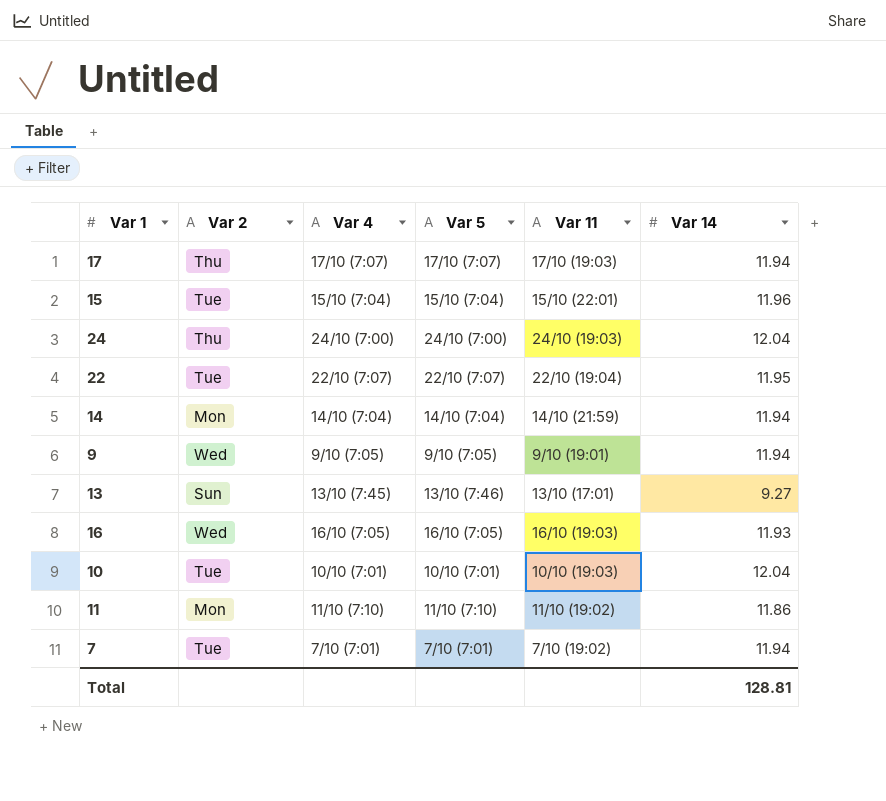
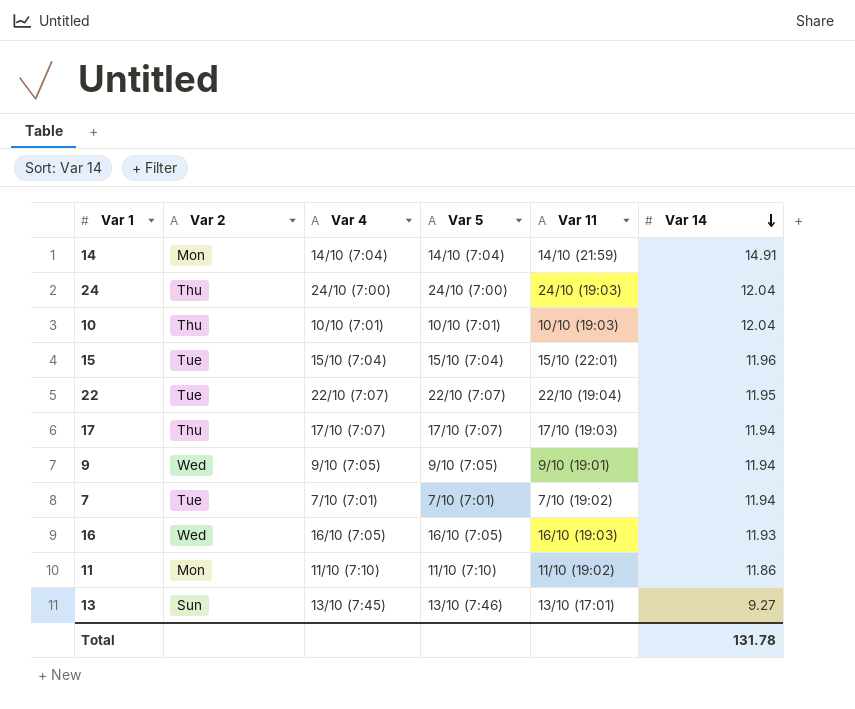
row order: none -> Var 14 descending
14 | Var 14: 11.94 -> 14.91
10 | Var 2: Tue -> Thu
Total | Var 14: 128.81 -> 131.78

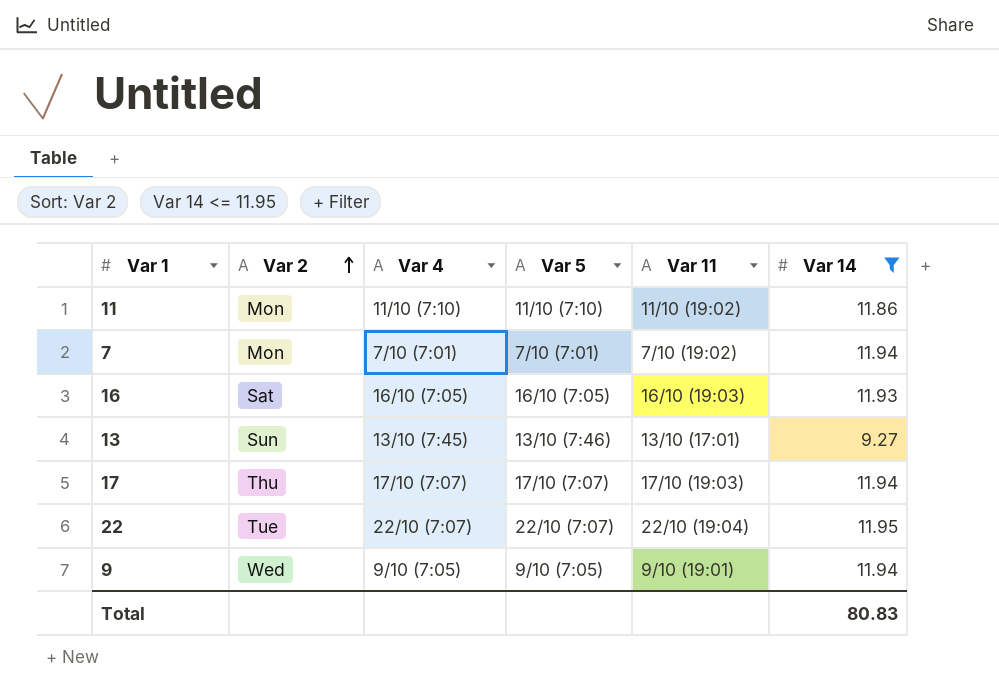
filter: none -> Var 14 <= 11.95
row order: Var 14 descending -> Var 2 ascending
7 | Var 2: Tue -> Mon
16 | Var 2: Wed -> Sat
Total | Var 14: 131.78 -> 80.83

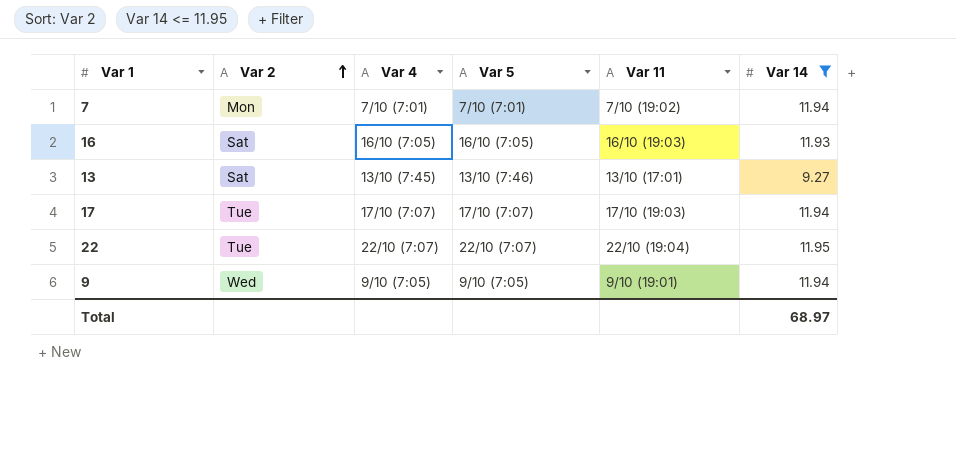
row 11: Mon | 11/10 (7:10) | 11/10 (7:10) | 11/10 (19:02) | 11.86 -> none
13 | Var 2: Sun -> Sat
17 | Var 2: Thu -> Tue
Total | Var 14: 80.83 -> 68.97

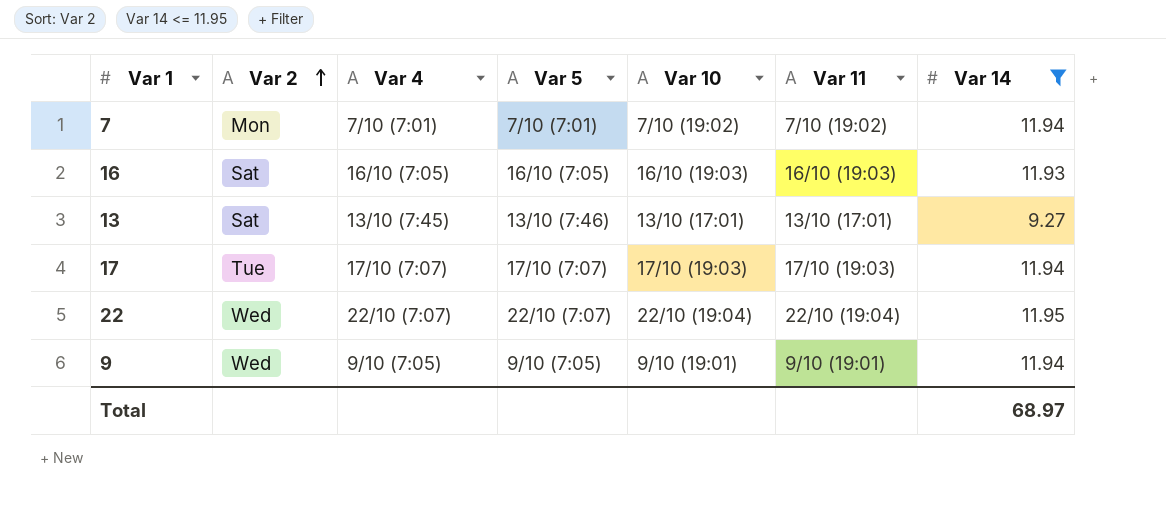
column Var 10 | position: none -> 5
22 | Var 2: Tue -> Wed

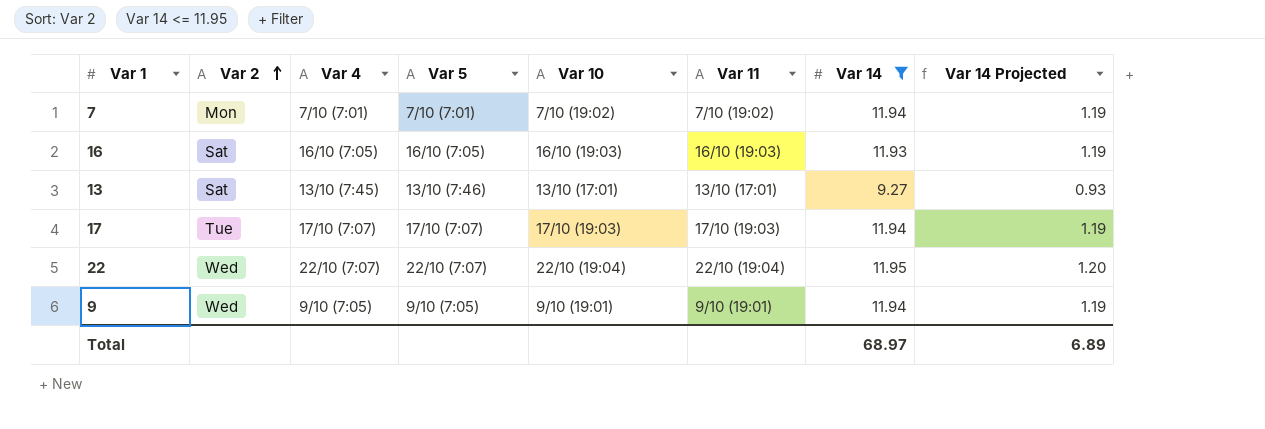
column Var 14 Projected | formula: none -> [Var 14] * 0.1

